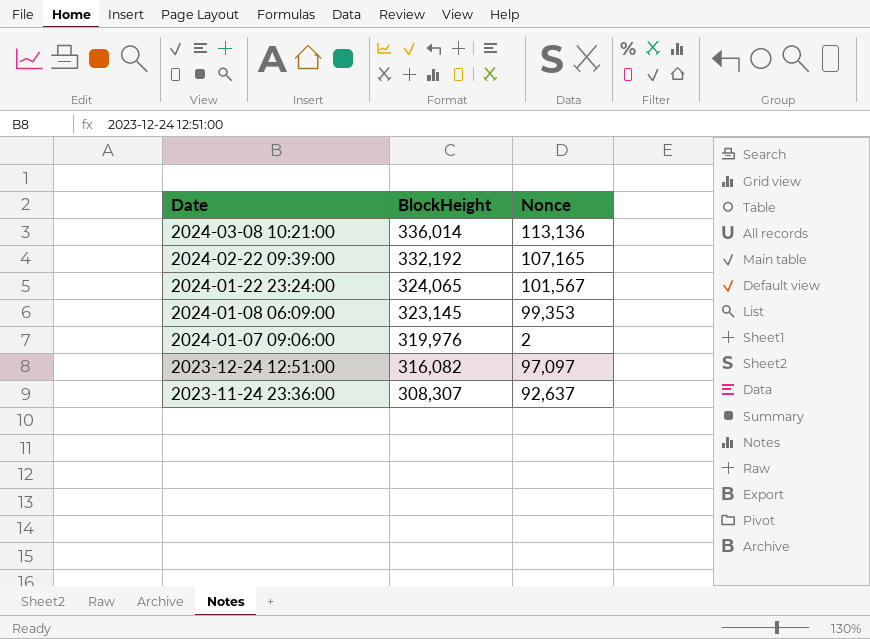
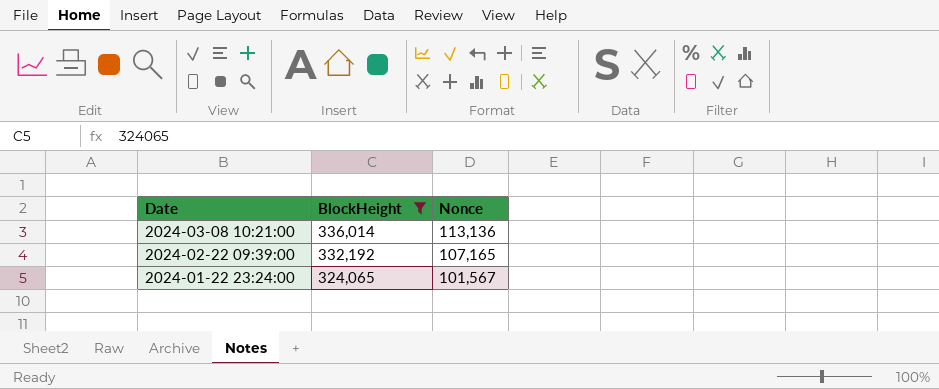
filter: none -> BlockHeight >= 324,065

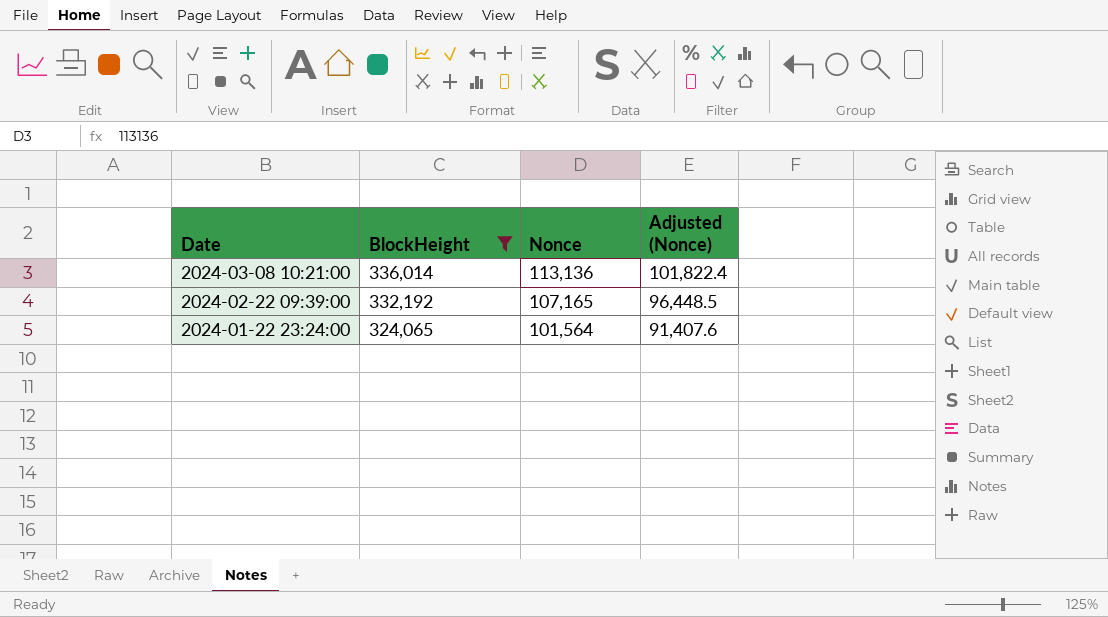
column Adjusted (Nonce) | formula: none -> [Nonce] * 0.9
2024-01-22 23:24:00 | Nonce: 101,567 -> 101,564

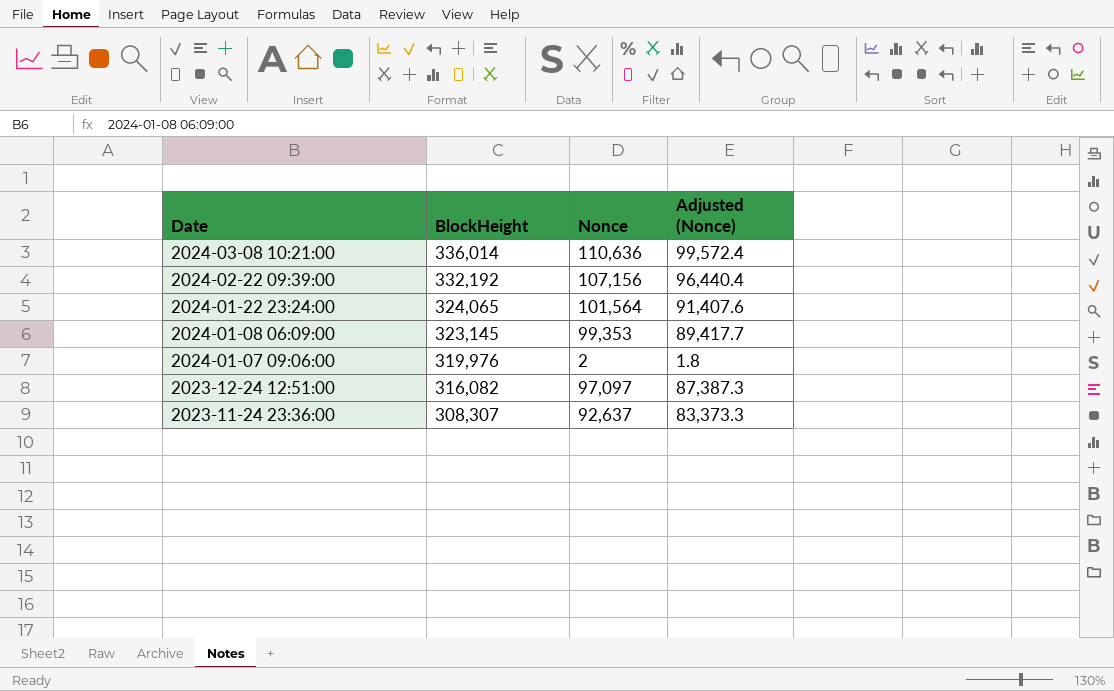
filter: BlockHeight >= 324,065 -> none
2024-03-08 10:21:00 | Nonce: 113,136 -> 110,636
2024-03-08 10:21:00 | Adjusted (Nonce): 101,822.4 -> 99,572.4
2024-02-22 09:39:00 | Nonce: 107,165 -> 107,156
2024-02-22 09:39:00 | Adjusted (Nonce): 96,448.5 -> 96,440.4

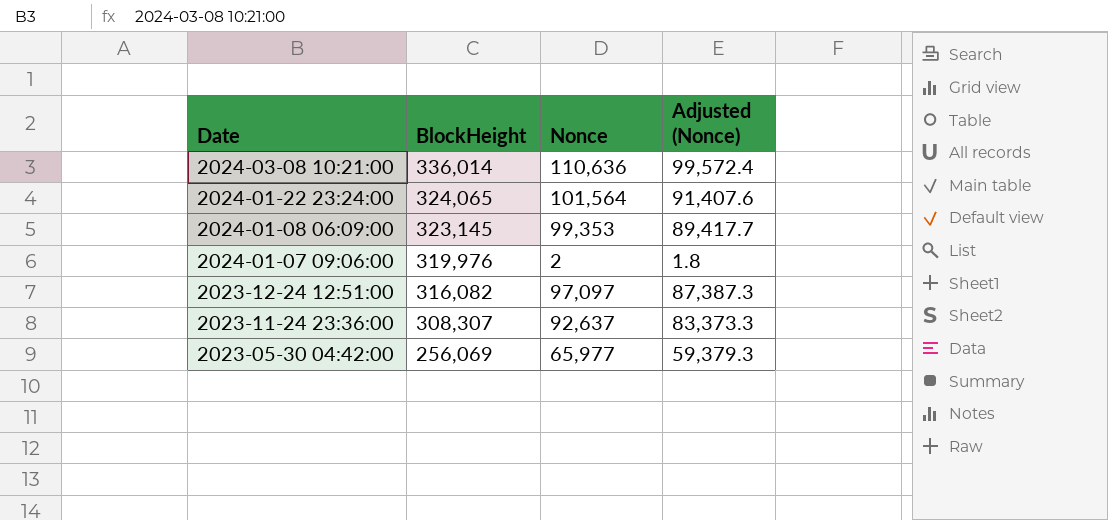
row 2024-02-22 09:39:00: 332,192 | 107,156 | 96,440.4 -> none
row 2023-05-30 04:42:00: none -> 256,069 | 65,977 | 59,379.3

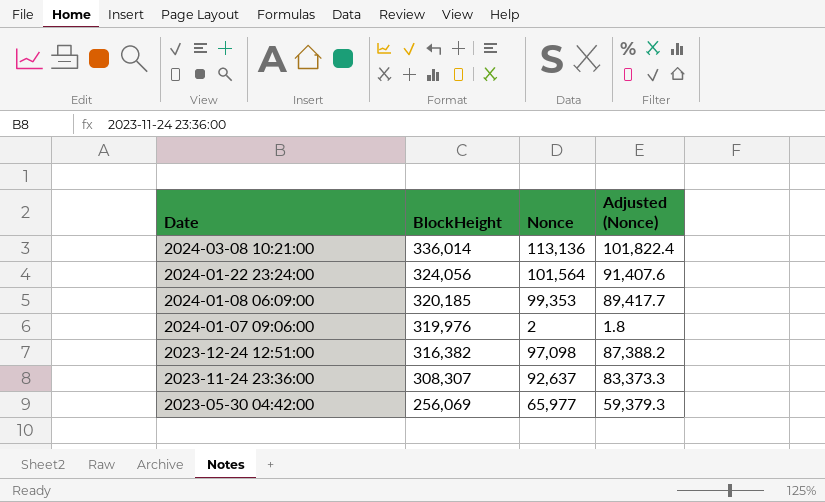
2024-03-08 10:21:00 | Nonce: 110,636 -> 113,136
2024-03-08 10:21:00 | Adjusted (Nonce): 99,572.4 -> 101,822.4
2024-01-22 23:24:00 | BlockHeight: 324,065 -> 324,056
2024-01-08 06:09:00 | BlockHeight: 323,145 -> 320,185
2023-12-24 12:51:00 | BlockHeight: 316,082 -> 316,382
2023-12-24 12:51:00 | Nonce: 97,097 -> 97,098
2023-12-24 12:51:00 | Adjusted (Nonce): 87,387.3 -> 87,388.2

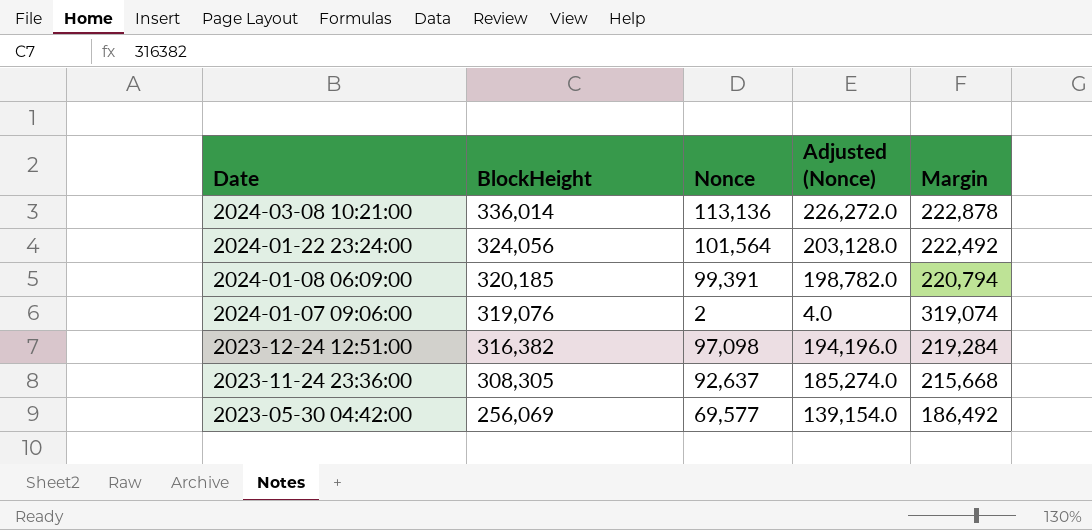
column Adjusted (Nonce) | formula: [Nonce] * 0.9 -> [Nonce] * 2
column Margin | formula: none -> [BlockHeight] - [Nonce]
2024-01-08 06:09:00 | Nonce: 99,353 -> 99,391
2024-01-07 09:06:00 | BlockHeight: 319,976 -> 319,076
2023-11-24 23:36:00 | BlockHeight: 308,307 -> 308,305
2023-05-30 04:42:00 | Nonce: 65,977 -> 69,577

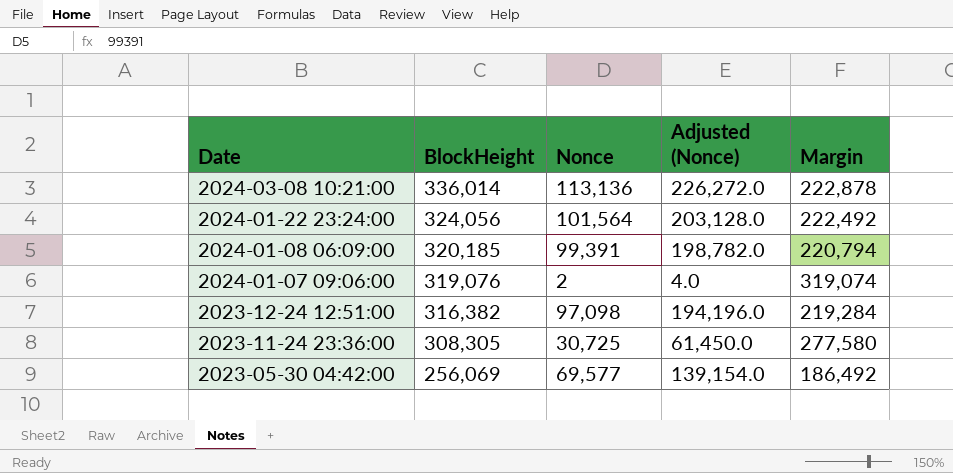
2023-11-24 23:36:00 | Nonce: 92,637 -> 30,725
2023-11-24 23:36:00 | Adjusted (Nonce): 185,274.0 -> 61,450.0
2023-11-24 23:36:00 | Margin: 215,668 -> 277,580

